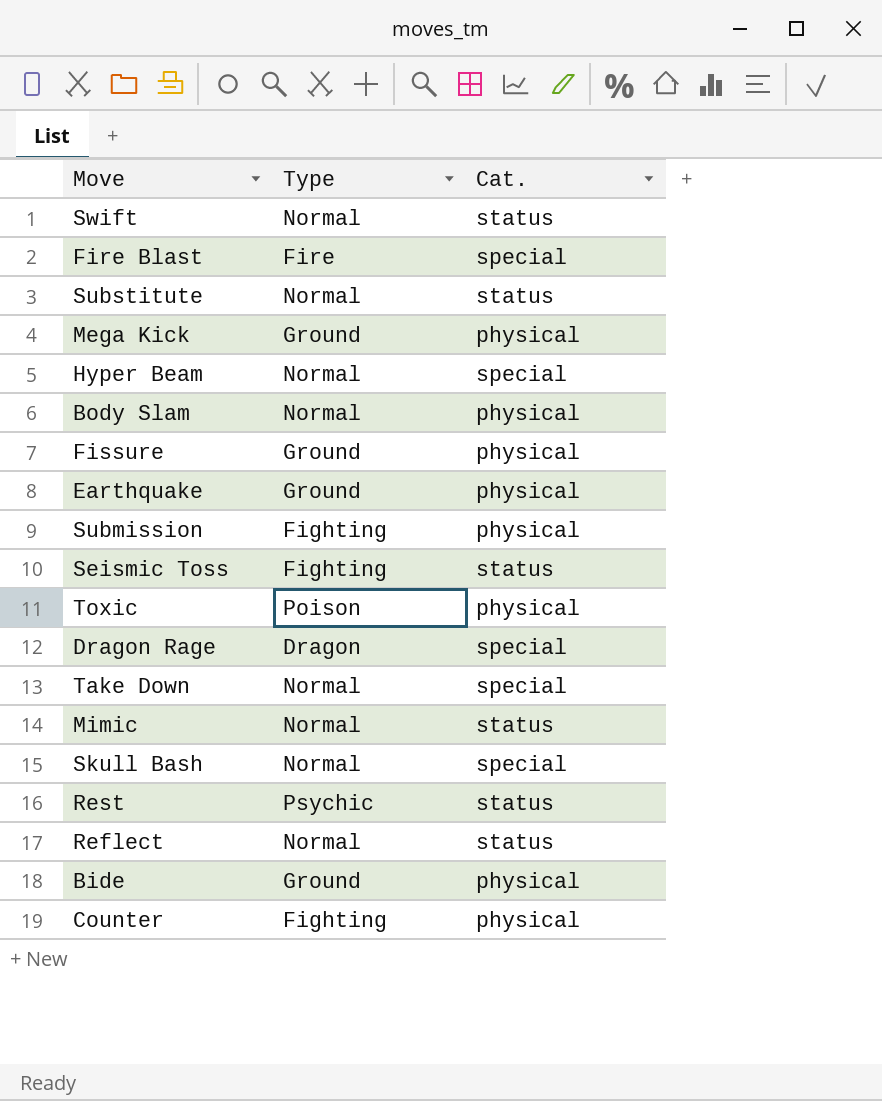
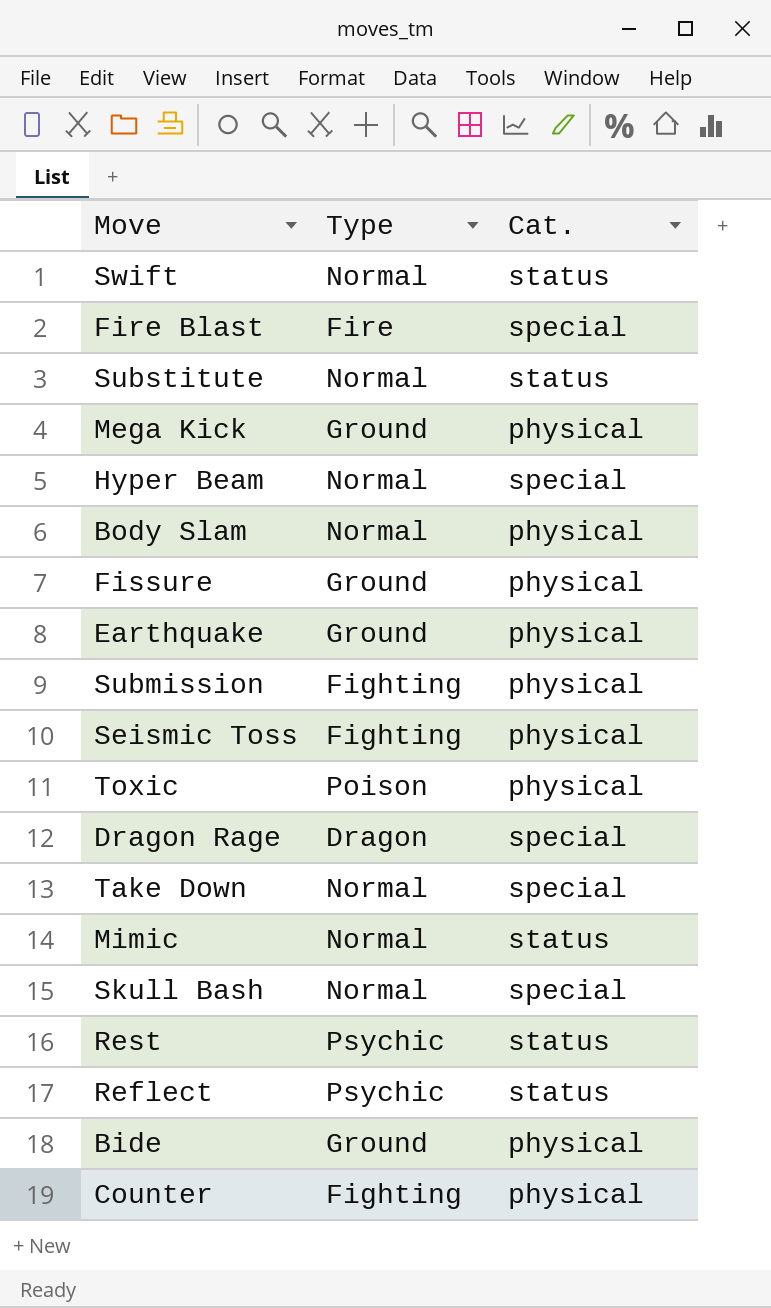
Seismic Toss | Cat.: status -> physical
Reflect | Type: Normal -> Psychic

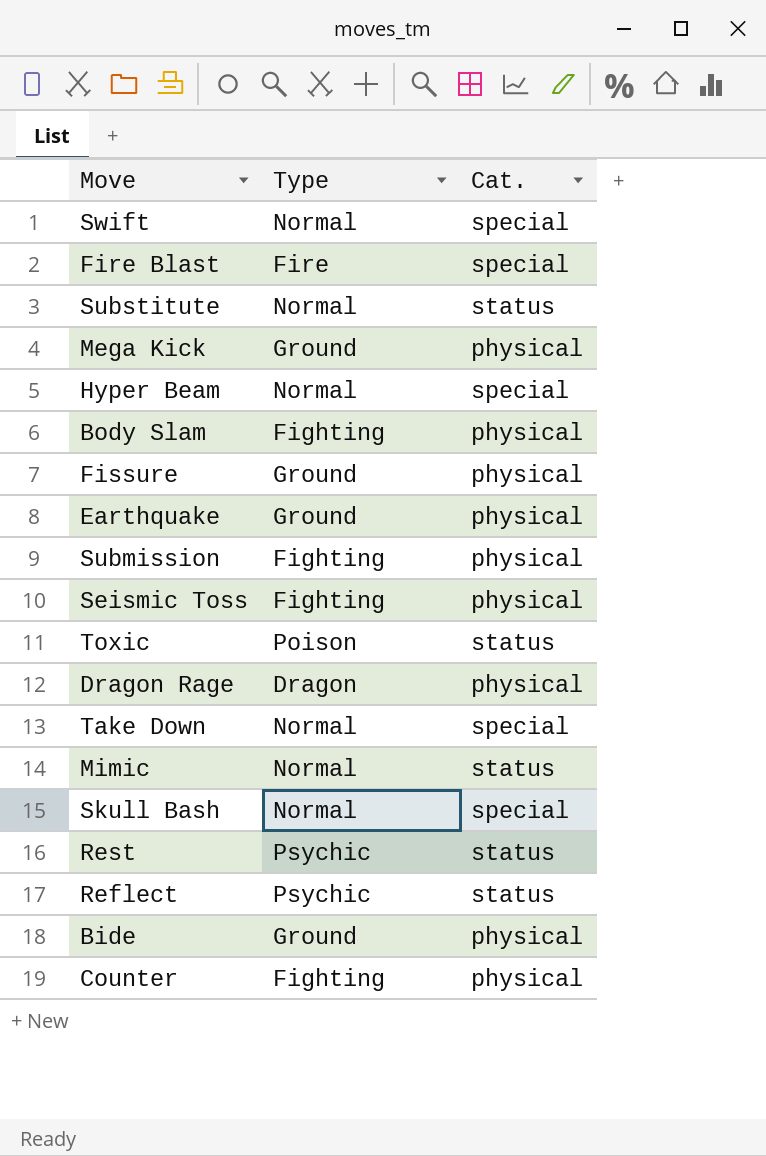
Swift | Cat.: status -> special
Body Slam | Type: Normal -> Fighting
Toxic | Cat.: physical -> status
Dragon Rage | Cat.: special -> physical

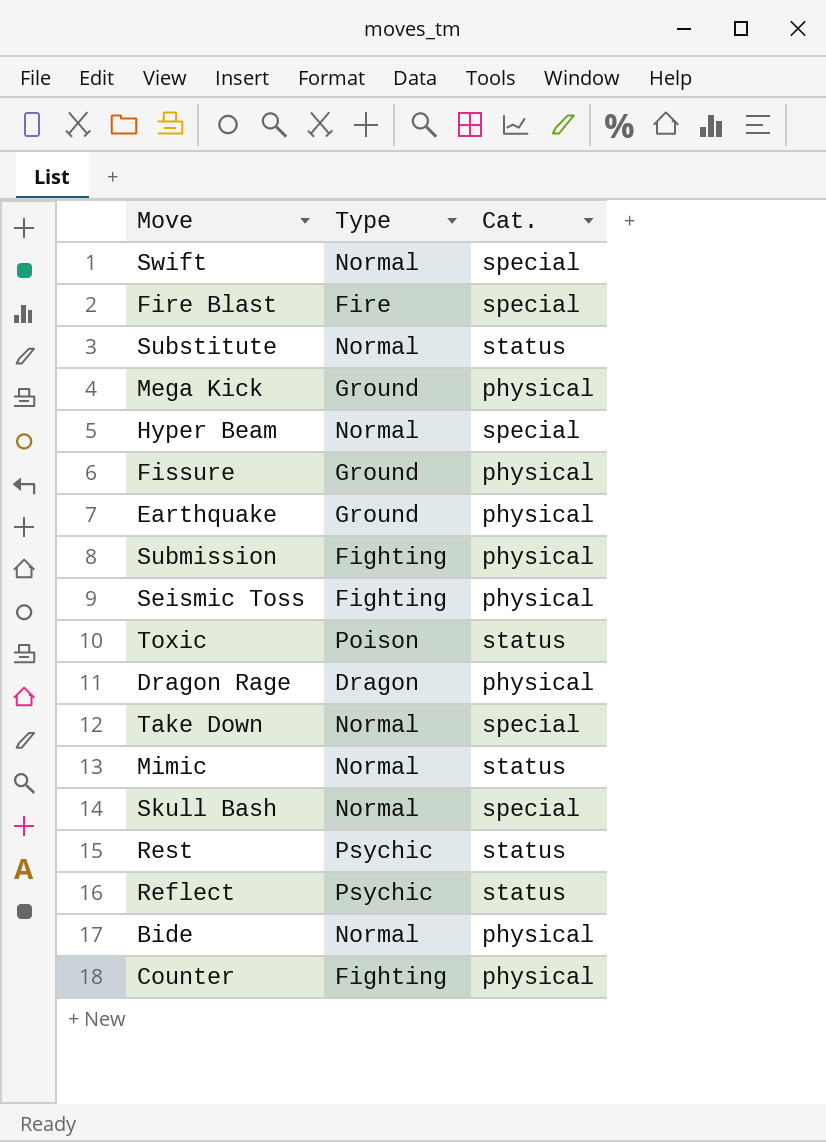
row Body Slam: Fighting | physical -> none
Bide | Type: Ground -> Normal

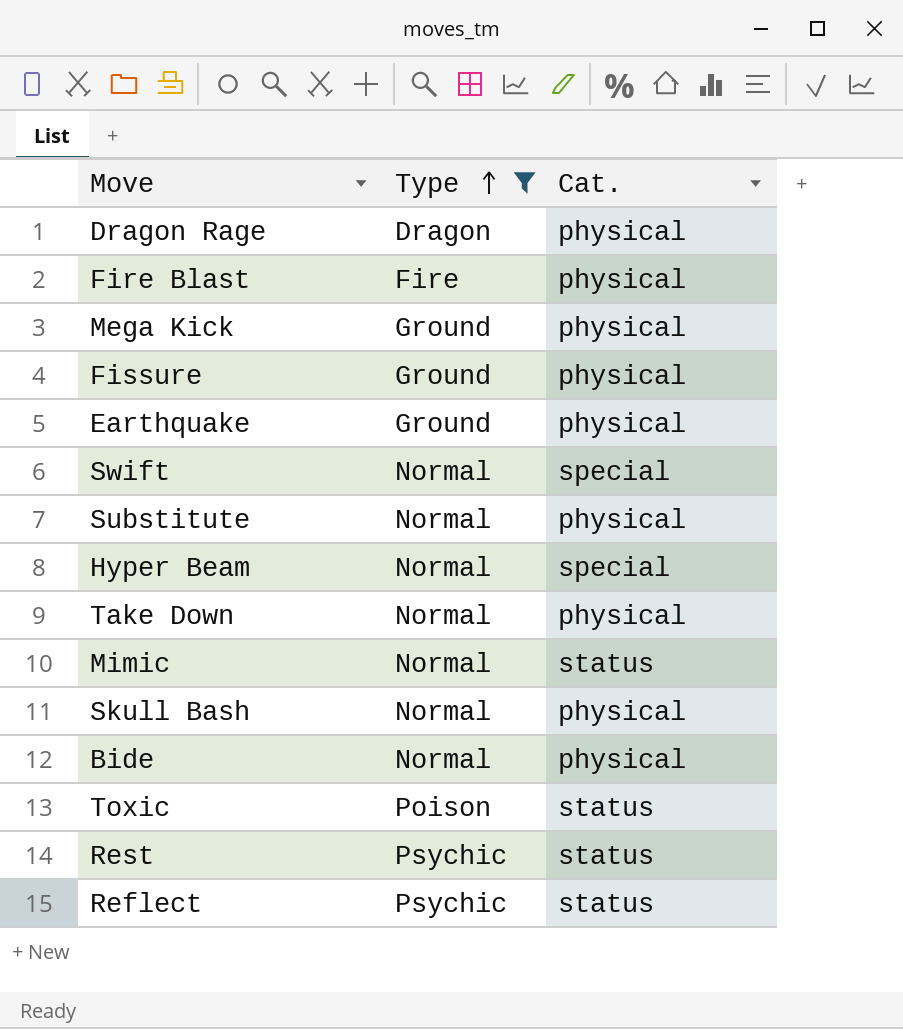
filter: none -> Type != Fighting
row order: none -> Type ascending
Fire Blast | Cat.: special -> physical
Substitute | Cat.: status -> physical
Take Down | Cat.: special -> physical
Skull Bash | Cat.: special -> physical

